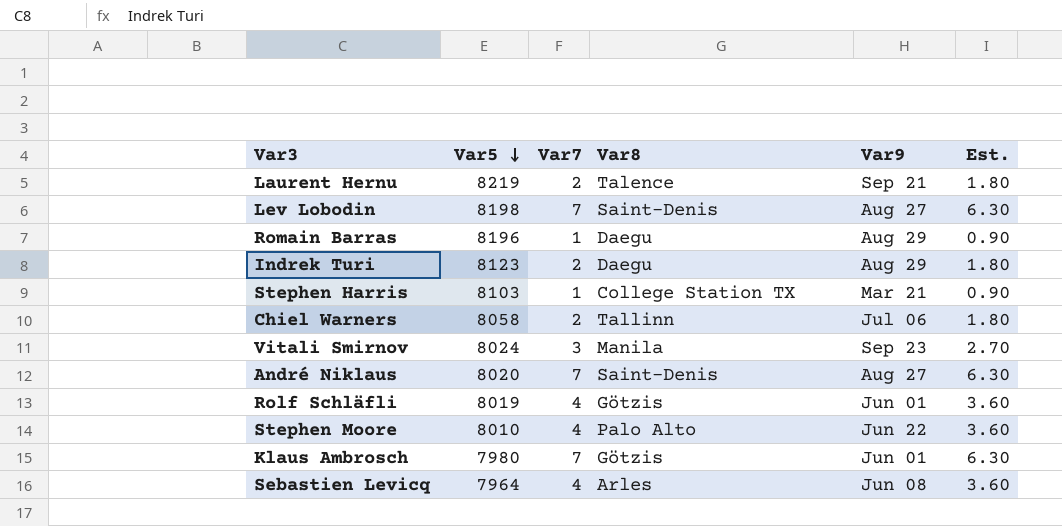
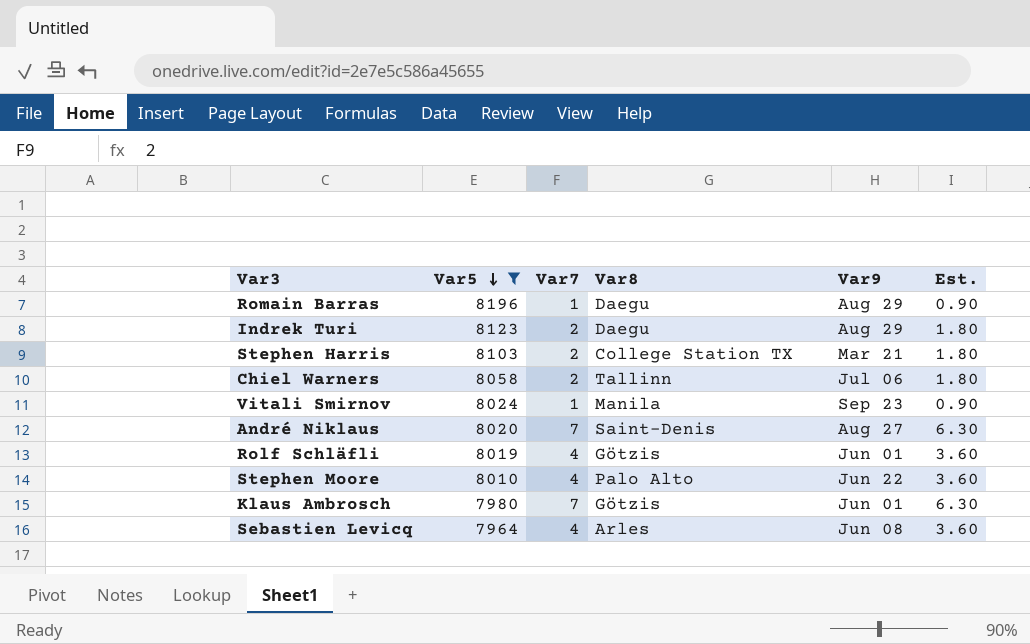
filter: none -> Var5 <= 8196
Stephen Harris | Var7: 1 -> 2
Stephen Harris | Est.: 0.90 -> 1.80
Vitali Smirnov | Var7: 3 -> 1
Vitali Smirnov | Est.: 2.70 -> 0.90

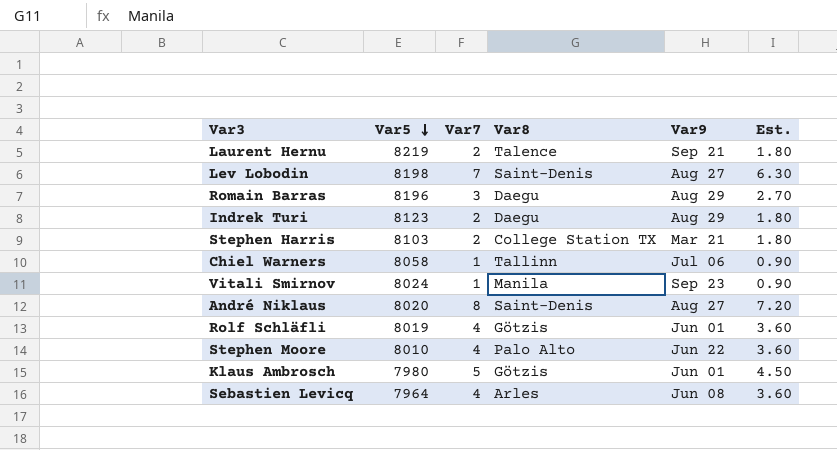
filter: Var5 <= 8196 -> none
Romain Barras | Var7: 1 -> 3
Romain Barras | Est.: 0.90 -> 2.70
Chiel Warners | Var7: 2 -> 1
Chiel Warners | Est.: 1.80 -> 0.90
André Niklaus | Var7: 7 -> 8
André Niklaus | Est.: 6.30 -> 7.20
Klaus Ambrosch | Var7: 7 -> 5
Klaus Ambrosch | Est.: 6.30 -> 4.50

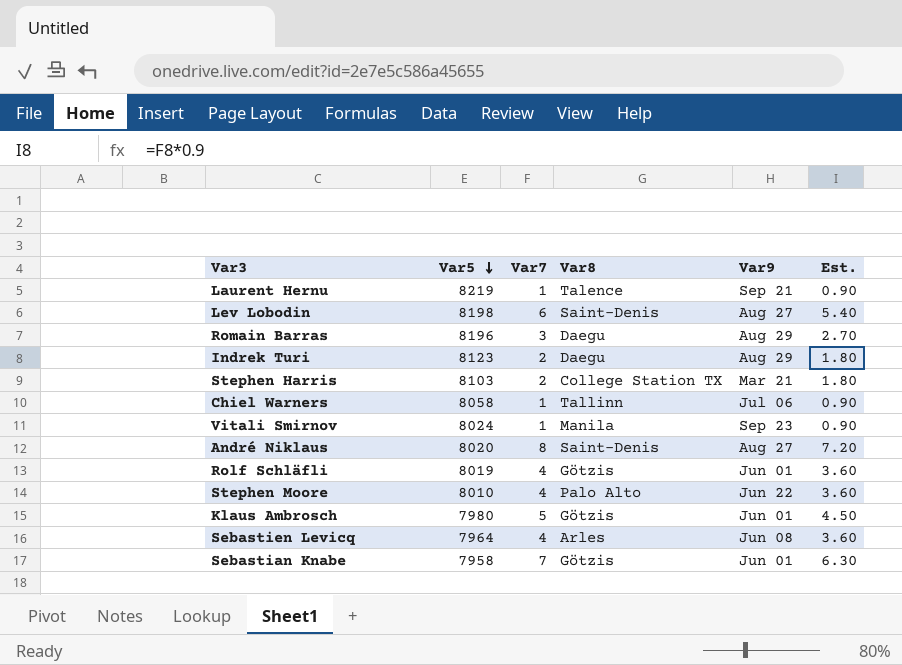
Laurent Hernu | Var7: 2 -> 1
Laurent Hernu | Est.: 1.80 -> 0.90
Lev Lobodin | Var7: 7 -> 6
Lev Lobodin | Est.: 6.30 -> 5.40
row Sebastian Knabe: none -> 7958 | 7 | Götzis | Jun 01 | 6.30

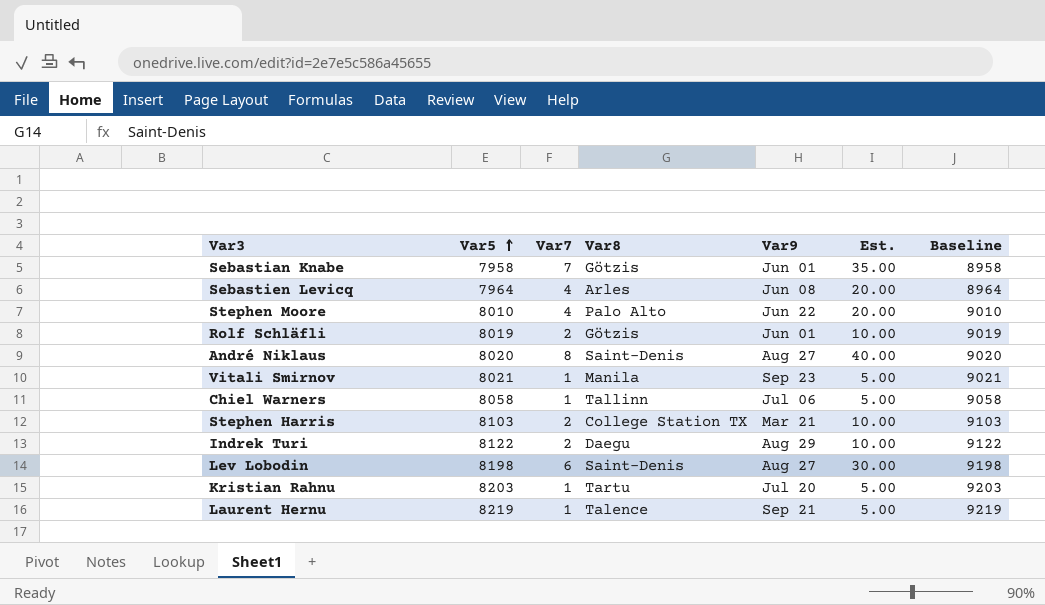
row order: Var5 descending -> Var5 ascending
column Est. | formula: [Var7] * 0.9 -> [Var7] * 5
column Baseline | formula: none -> [Var5] + 1000
row Romain Barras: 8196 | 3 | Daegu | Aug 29 | 2.70 -> none
row Klaus Ambrosch: 7980 | 5 | Götzis | Jun 01 | 4.50 -> none
Rolf Schläfli | Var7: 4 -> 2
Vitali Smirnov | Var5: 8024 -> 8021
Indrek Turi | Var5: 8123 -> 8122
row Kristian Rahnu: none -> 8203 | 1 | Tartu | Jul 20 | 5.00 | 9203

